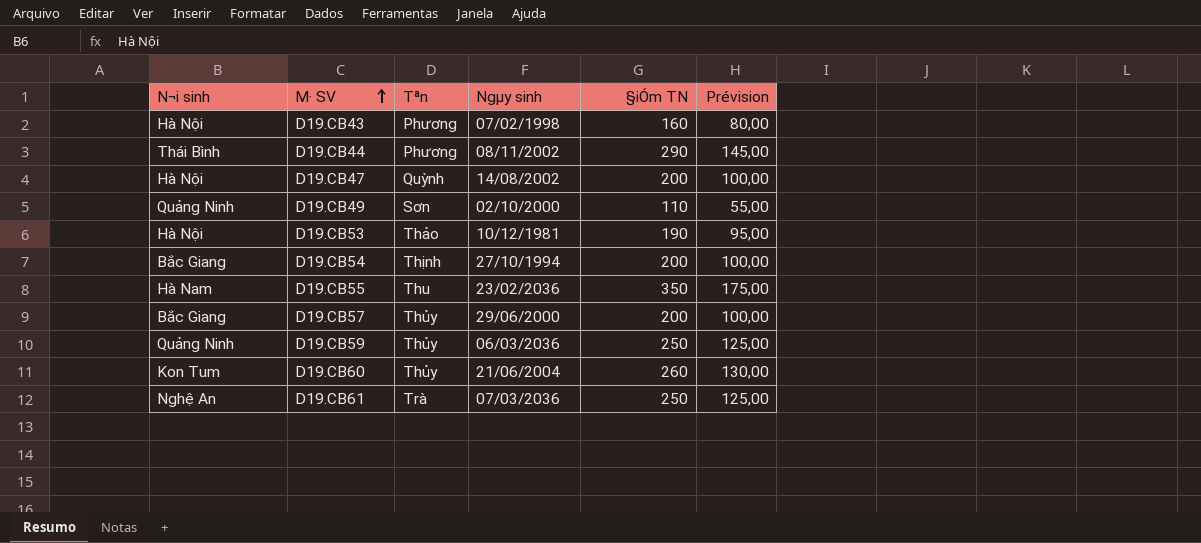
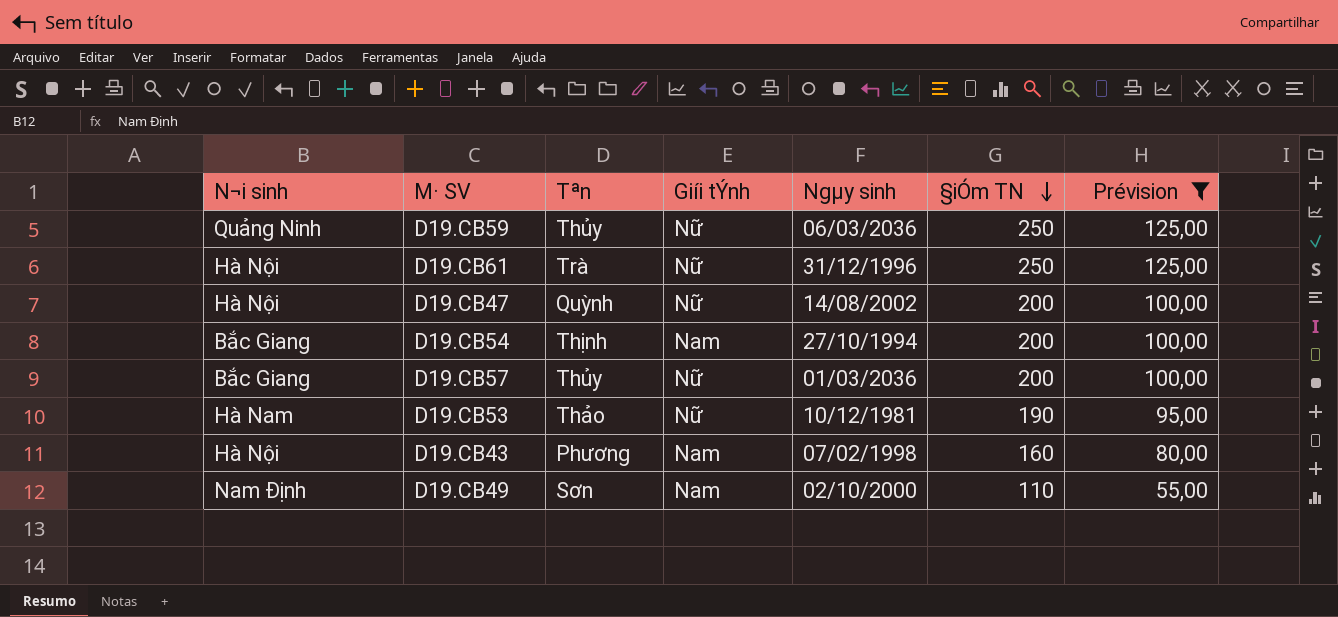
filter: none -> Prévision <= 125,00
row order: M· SV ascending -> §iÓm TN descending
column Giíi tÝnh | position: none -> 4
D19.CB61 | N¬i sinh: Nghệ An -> Hà Nội
D19.CB61 | Ngµy sinh: 07/03/2036 -> 31/12/1996
D19.CB57 | Ngµy sinh: 29/06/2000 -> 01/03/2036
D19.CB53 | N¬i sinh: Hà Nội -> Hà Nam
D19.CB49 | N¬i sinh: Quảng Ninh -> Nam Định

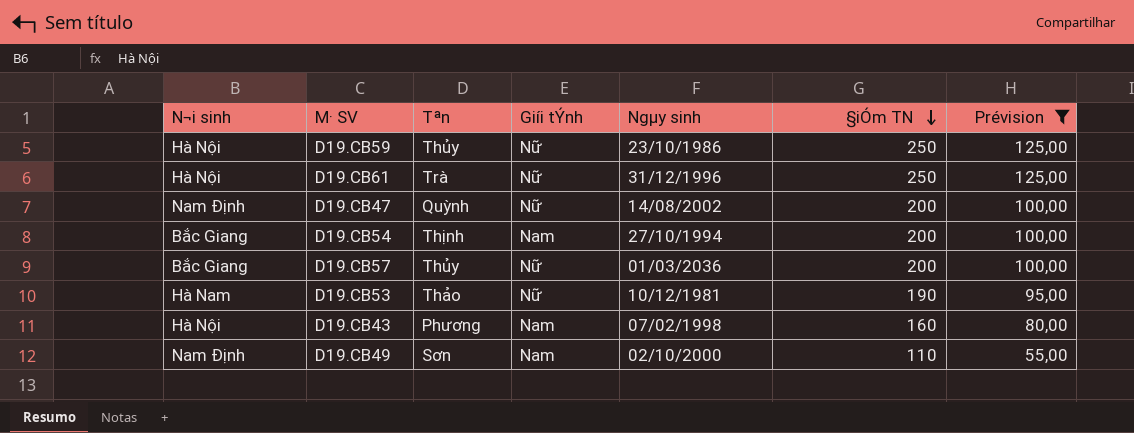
D19.CB59 | N¬i sinh: Quảng Ninh -> Hà Nội
D19.CB59 | Ngµy sinh: 06/03/2036 -> 23/10/1986
D19.CB47 | N¬i sinh: Hà Nội -> Nam Định

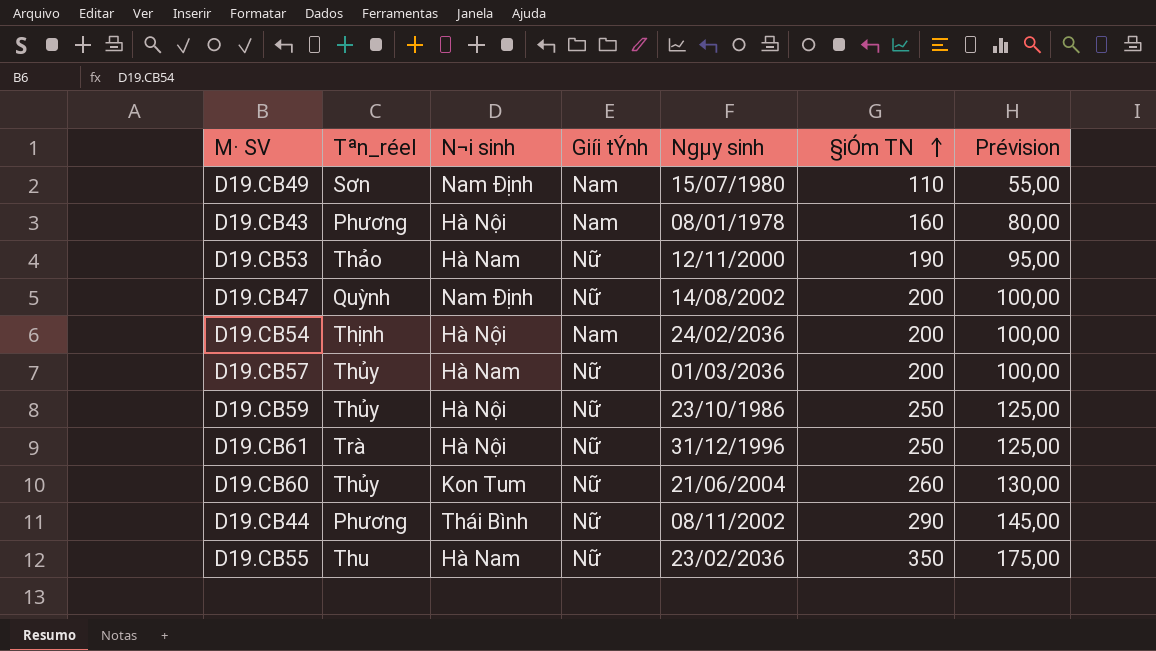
filter: Prévision <= 125,00 -> none
row order: §iÓm TN descending -> §iÓm TN ascending
column name: Tªn -> Tªn_réel
column N¬i sinh | position: 1 -> 3
D19.CB49 | Ngµy sinh: 02/10/2000 -> 15/07/1980
D19.CB43 | Ngµy sinh: 07/02/1998 -> 08/01/1978
D19.CB53 | Ngµy sinh: 10/12/1981 -> 12/11/2000
D19.CB54 | N¬i sinh: Bắc Giang -> Hà Nội
D19.CB54 | Ngµy sinh: 27/10/1994 -> 24/02/2036
D19.CB57 | N¬i sinh: Bắc Giang -> Hà Nam

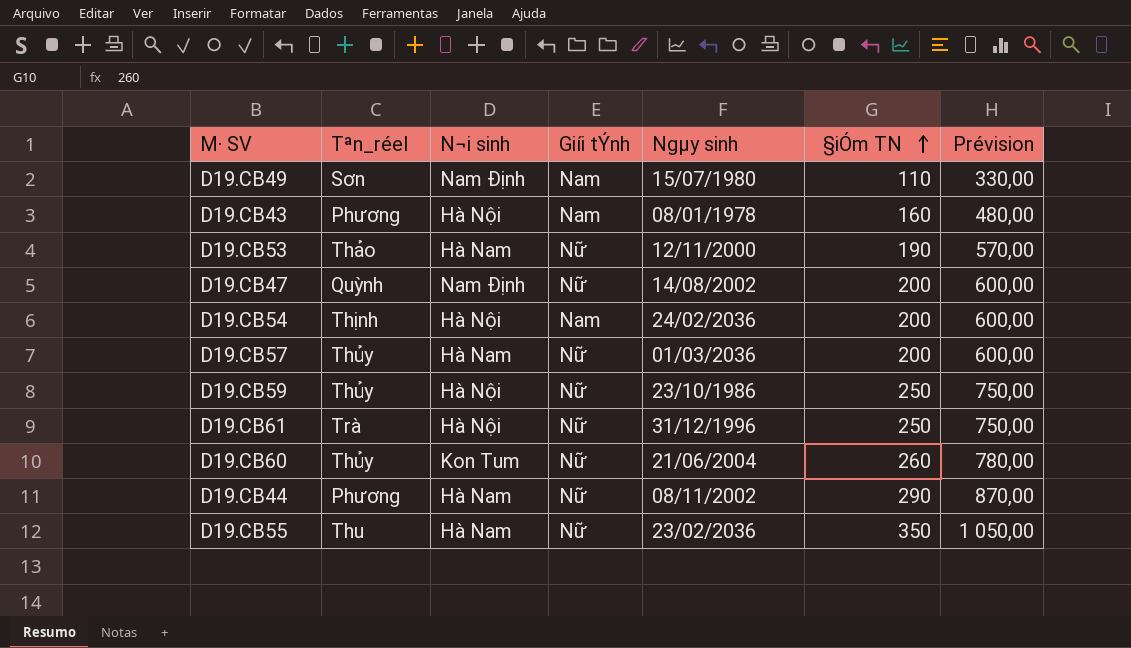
column Prévision | formula: [§iÓm TN] * 0,5 -> [§iÓm TN] * 3
D19.CB44 | N¬i sinh: Thái Bình -> Hà Nam

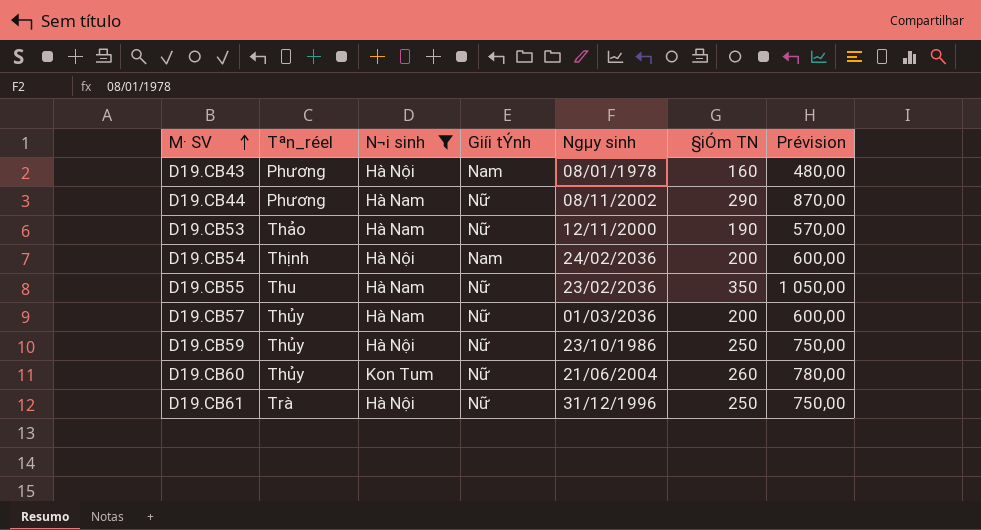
filter: none -> N¬i sinh != Nam Định
row order: §iÓm TN ascending -> M· SV ascending

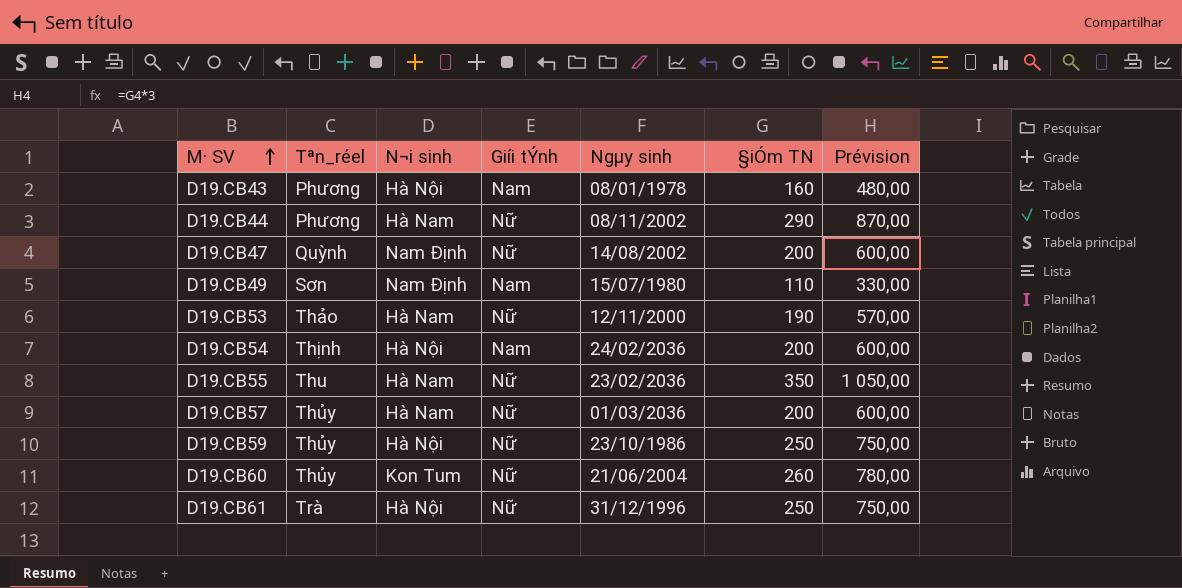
filter: N¬i sinh != Nam Định -> none

